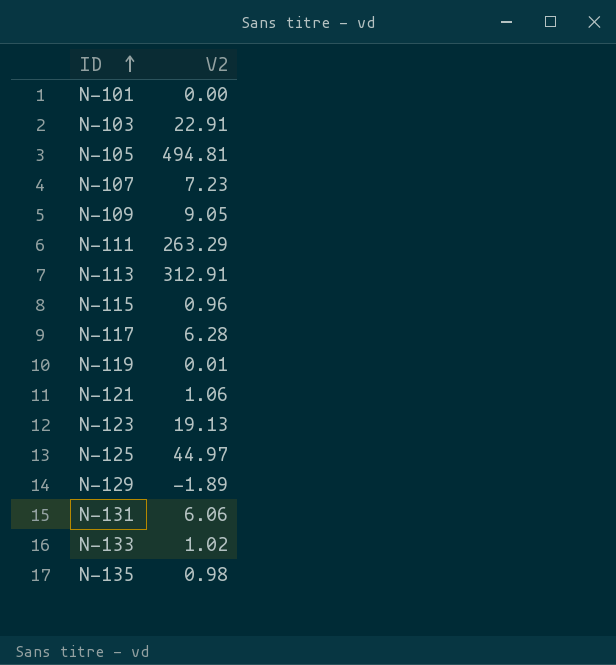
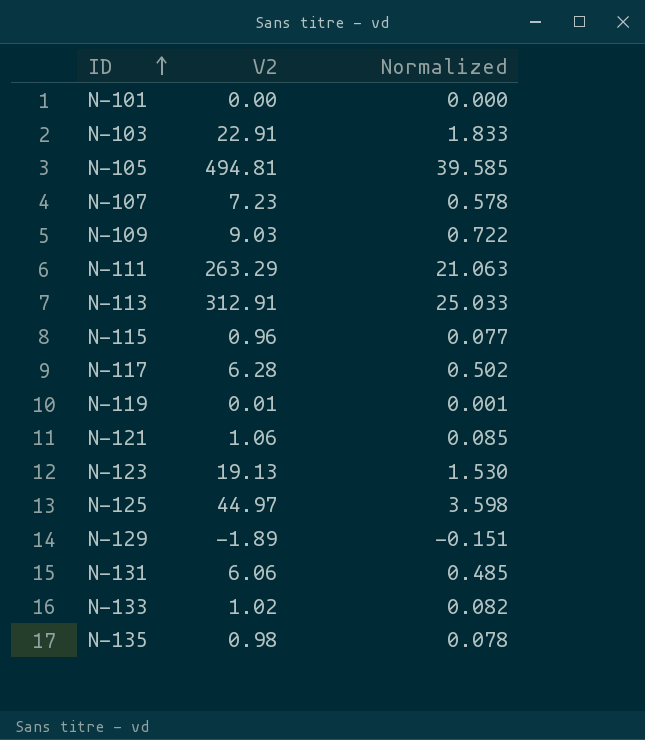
column Normalized | formula: none -> [V2] * 0.08
N-109 | V2: 9.05 -> 9.03

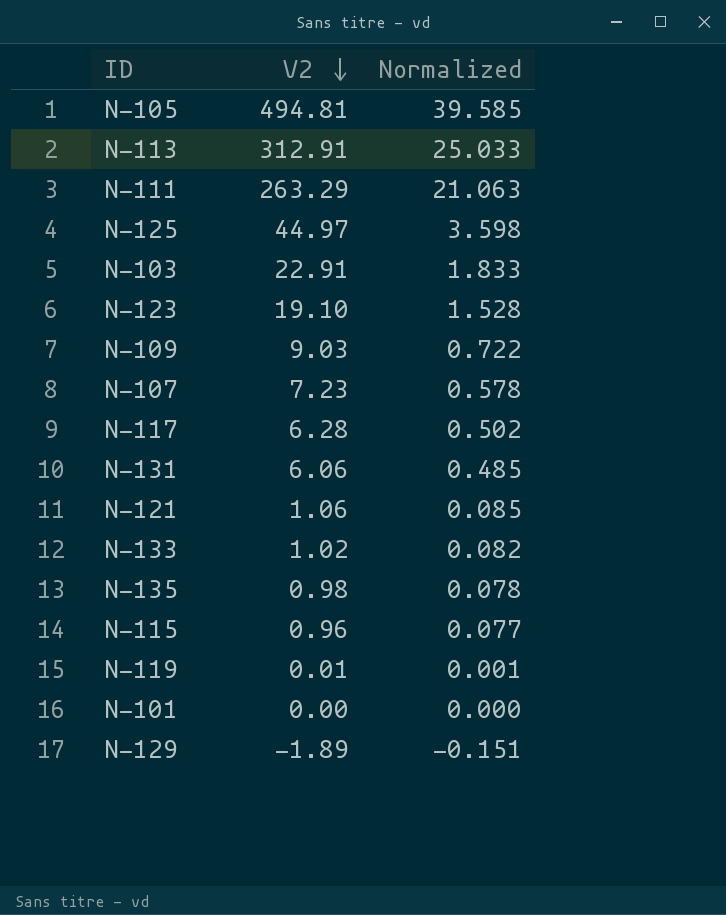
row order: ID ascending -> V2 descending
N-123 | V2: 19.13 -> 19.10
N-123 | Normalized: 1.530 -> 1.528

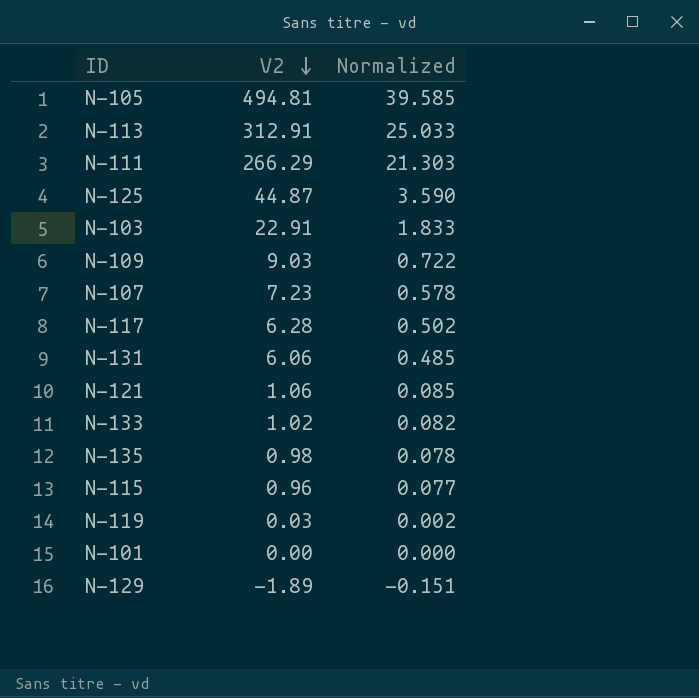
row N-123: 19.10 | 1.528 -> none
N-111 | V2: 263.29 -> 266.29
N-111 | Normalized: 21.063 -> 21.303
N-125 | V2: 44.97 -> 44.87
N-125 | Normalized: 3.598 -> 3.590
N-119 | V2: 0.01 -> 0.03
N-119 | Normalized: 0.001 -> 0.002

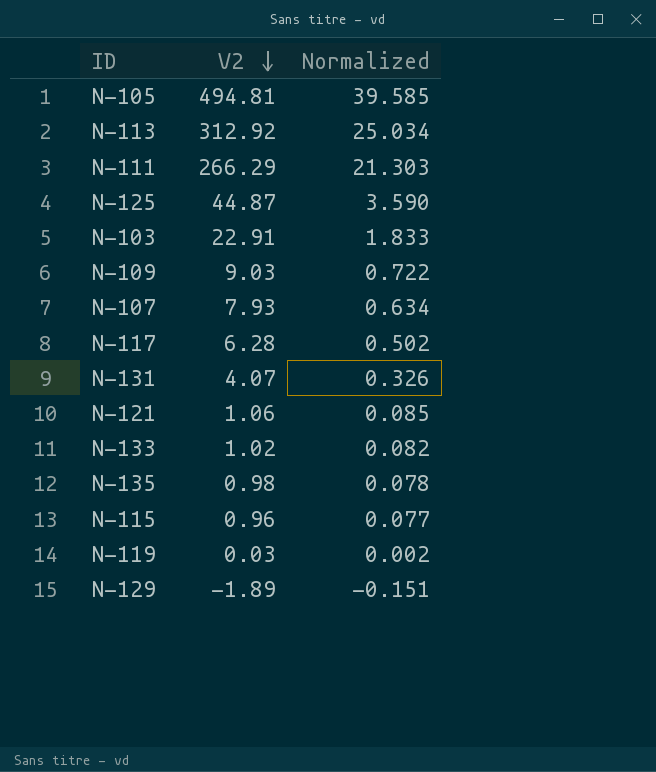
row N-101: 0.00 | 0.000 -> none
N-113 | V2: 312.91 -> 312.92
N-113 | Normalized: 25.033 -> 25.034
N-107 | V2: 7.23 -> 7.93
N-107 | Normalized: 0.578 -> 0.634
N-131 | V2: 6.06 -> 4.07
N-131 | Normalized: 0.485 -> 0.326

